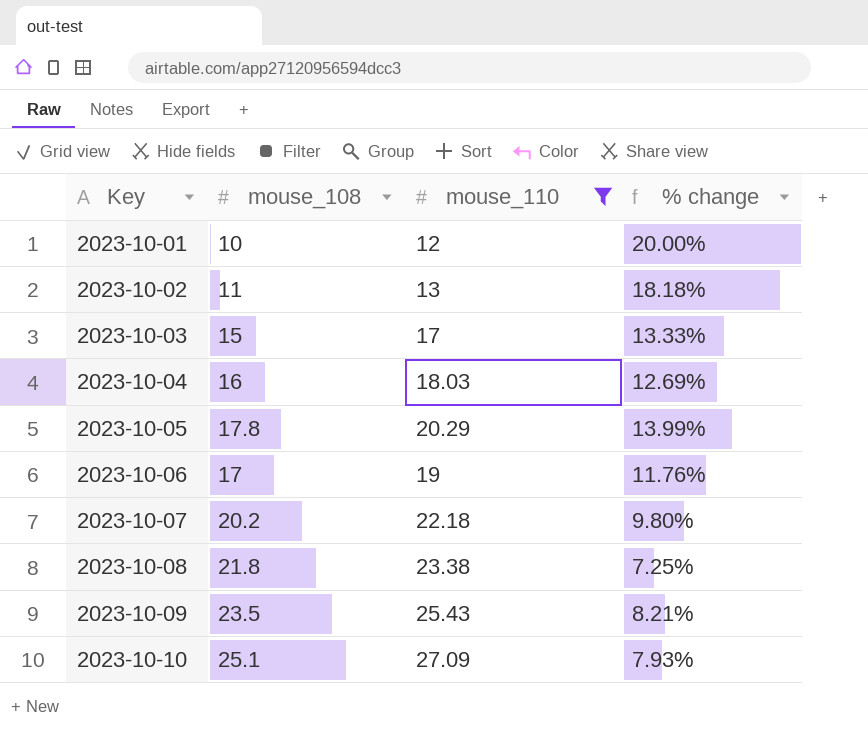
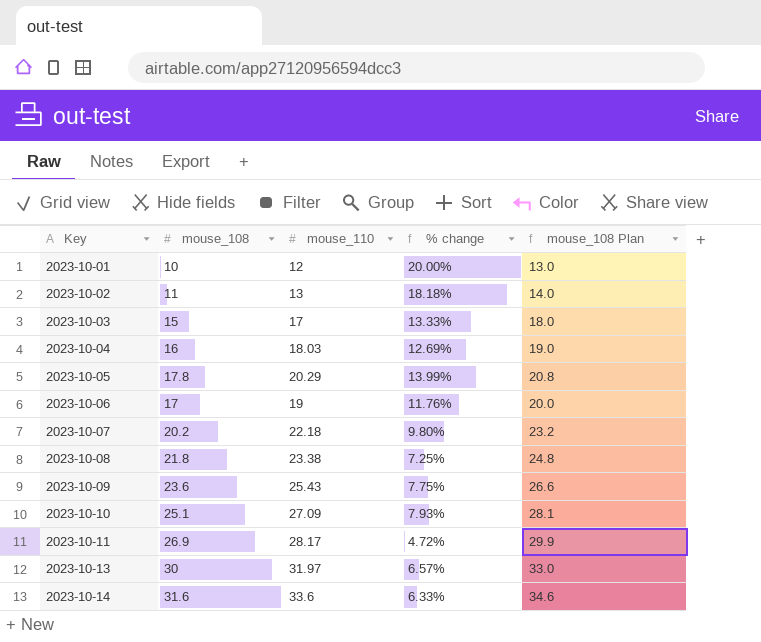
filter: mouse_110 <= 27.09 -> none
column mouse_108 Plan | formula: none -> [mouse_108] + 3
2023-10-09 | mouse_108: 23.5 -> 23.6
2023-10-09 | % change: 8.21% -> 7.75%

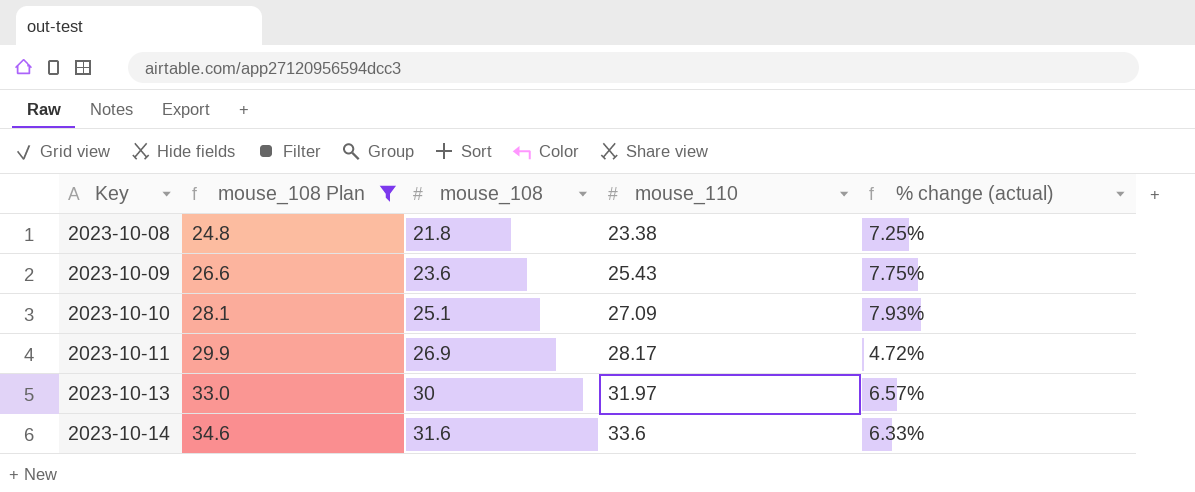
filter: none -> mouse_108 Plan >= 24.8
column mouse_108 Plan | position: 5 -> 2
column name: % change -> % change (actual)

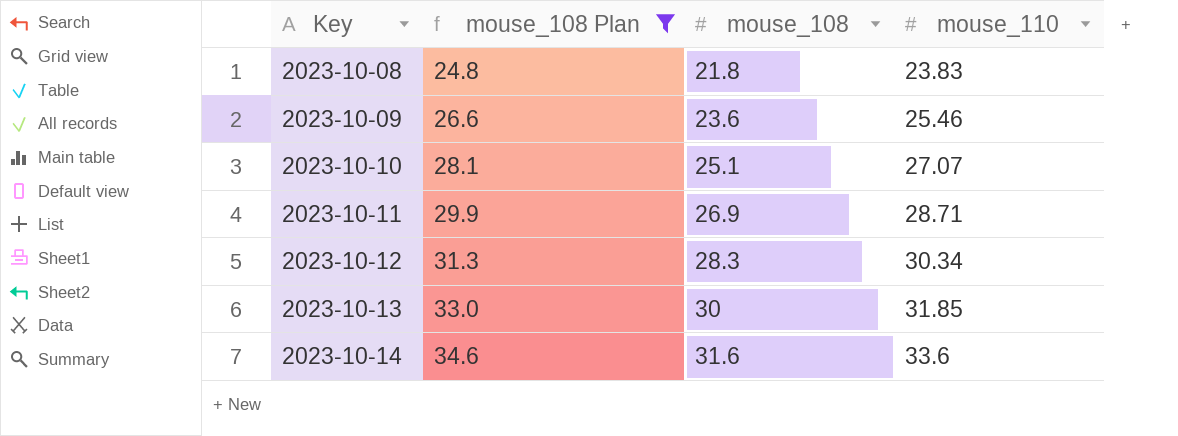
column % change (actual) | formula: ([mouse_110] - [mouse_108]) / [mouse_108] -> none
2023-10-08 | mouse_110: 23.38 -> 23.83
2023-10-09 | mouse_110: 25.43 -> 25.46
2023-10-10 | mouse_110: 27.09 -> 27.07
2023-10-11 | mouse_110: 28.17 -> 28.71
row 2023-10-12: none -> 31.3 | 28.3 | 30.34
2023-10-13 | mouse_110: 31.97 -> 31.85

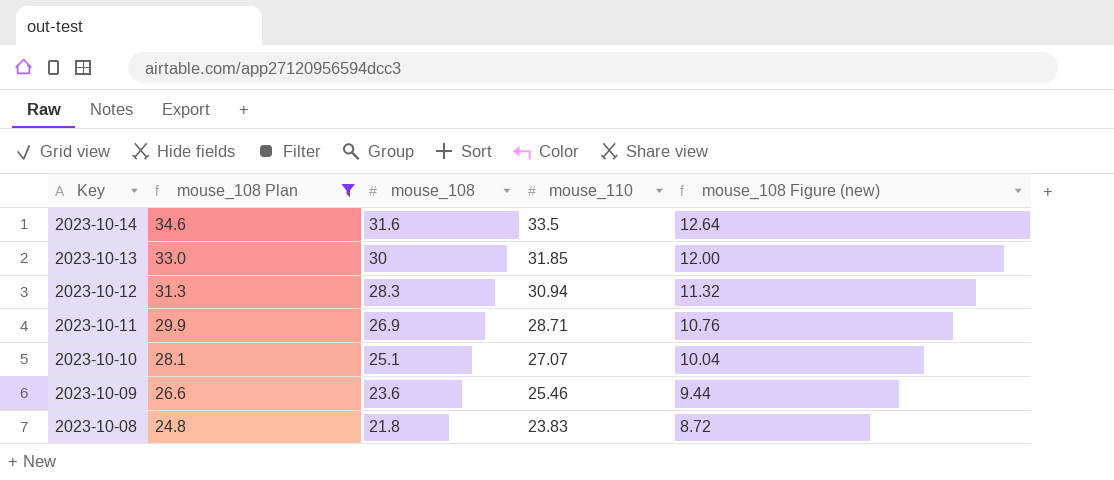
row order: Key ascending -> Key descending
column mouse_108 Figure (new) | formula: none -> [mouse_108] * 0.4
2023-10-14 | mouse_110: 33.6 -> 33.5
2023-10-12 | mouse_110: 30.34 -> 30.94

